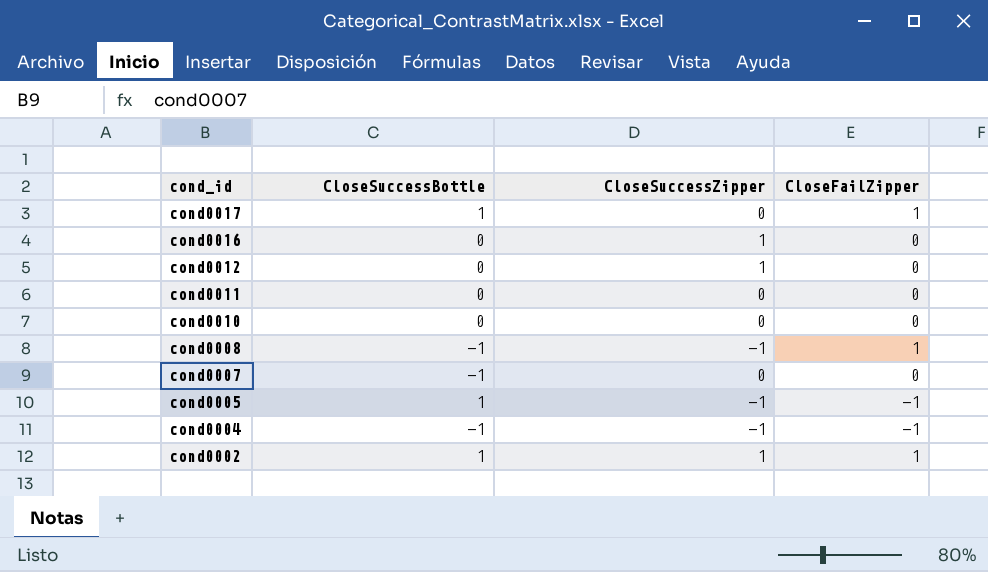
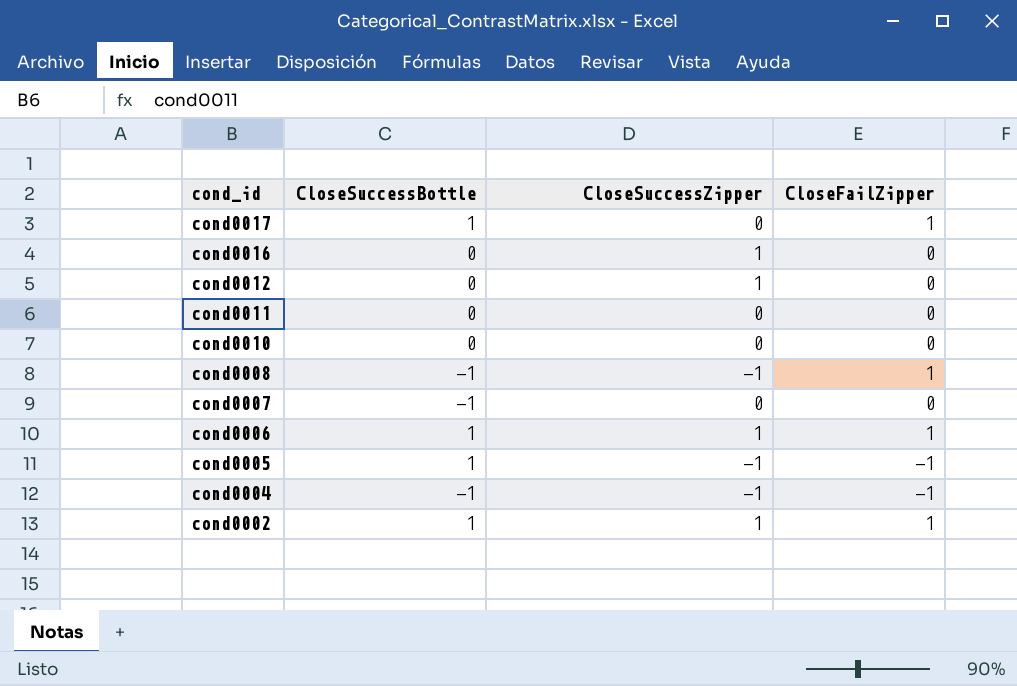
row cond0006: none -> 1 | 1 | 1

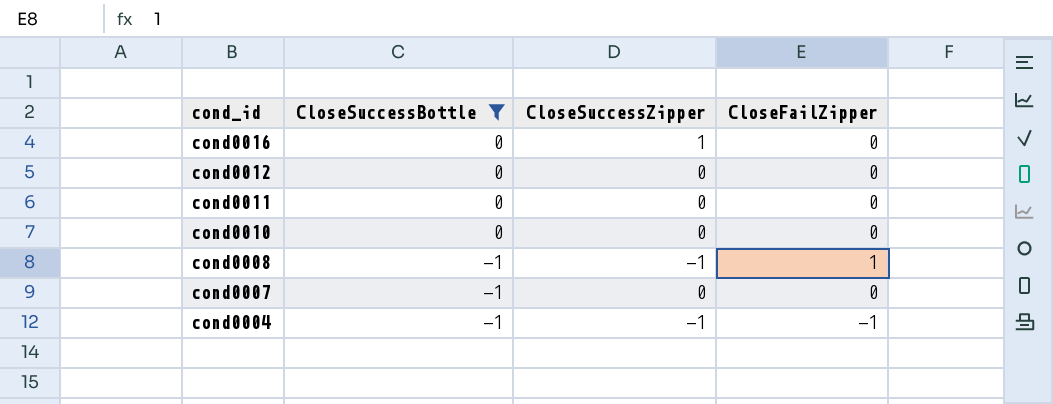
filter: none -> CloseSuccessBottle != 1
cond0012 | CloseSuccessZipper: 1 -> 0

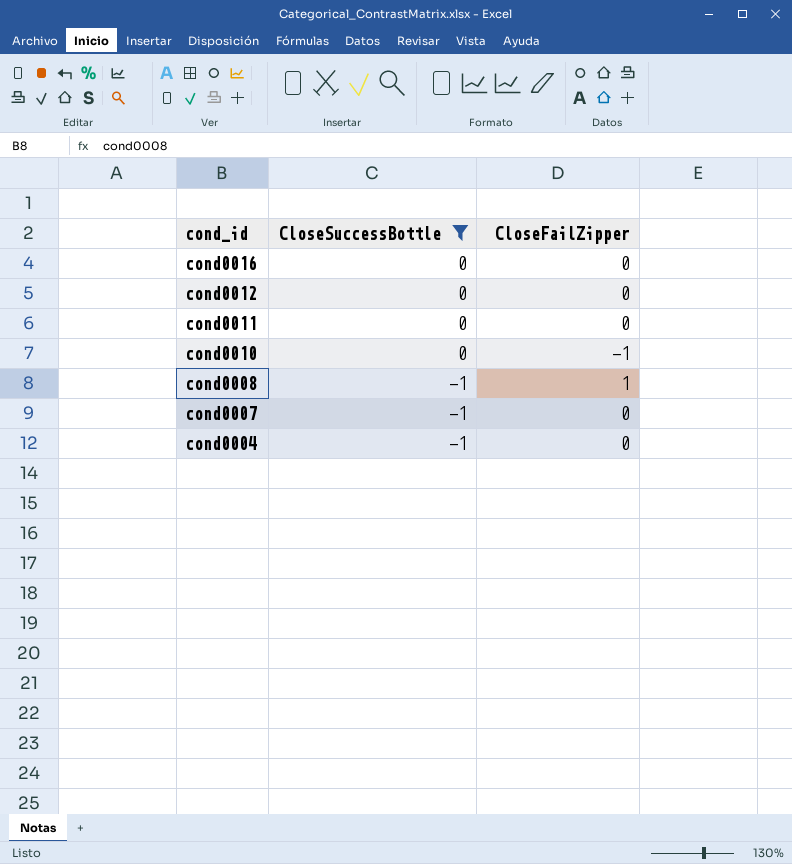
column CloseSuccessZipper | position: 3 -> none
cond0010 | CloseFailZipper: 0 -> -1
cond0004 | CloseFailZipper: -1 -> 0

